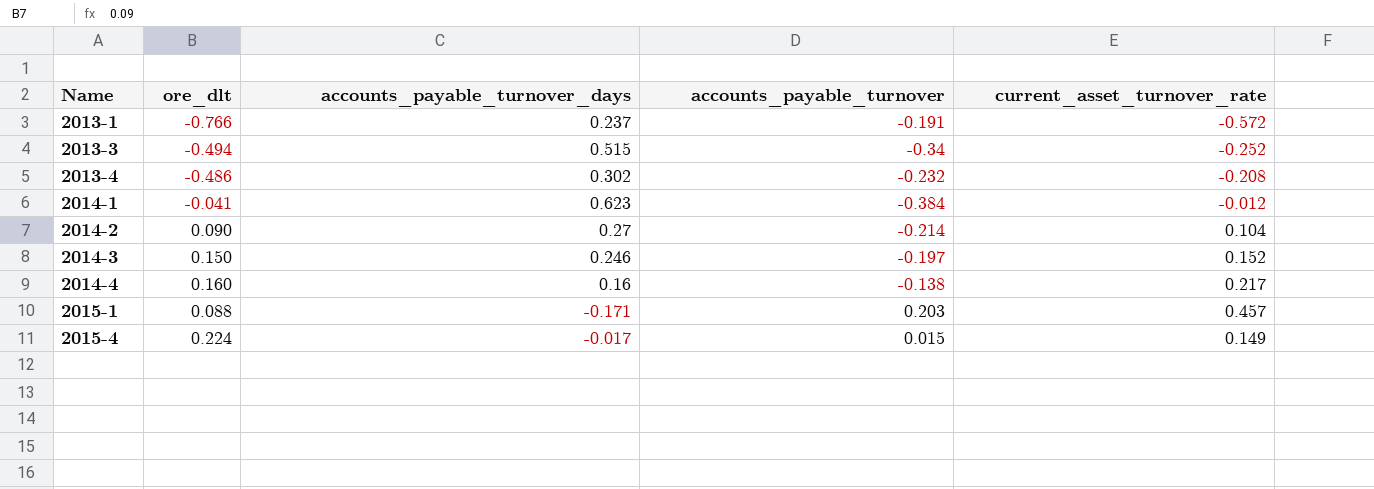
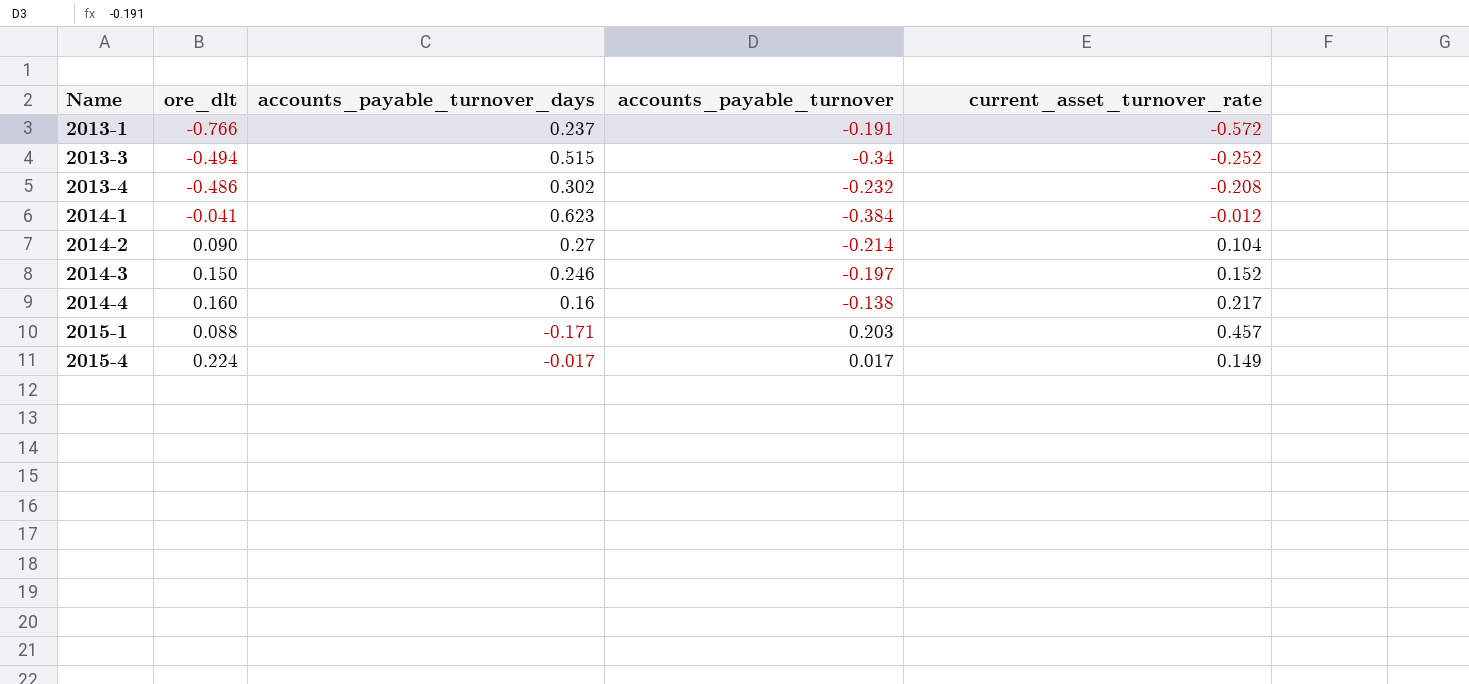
2015-4 | accounts_payable_turnover: 0.015 -> 0.017

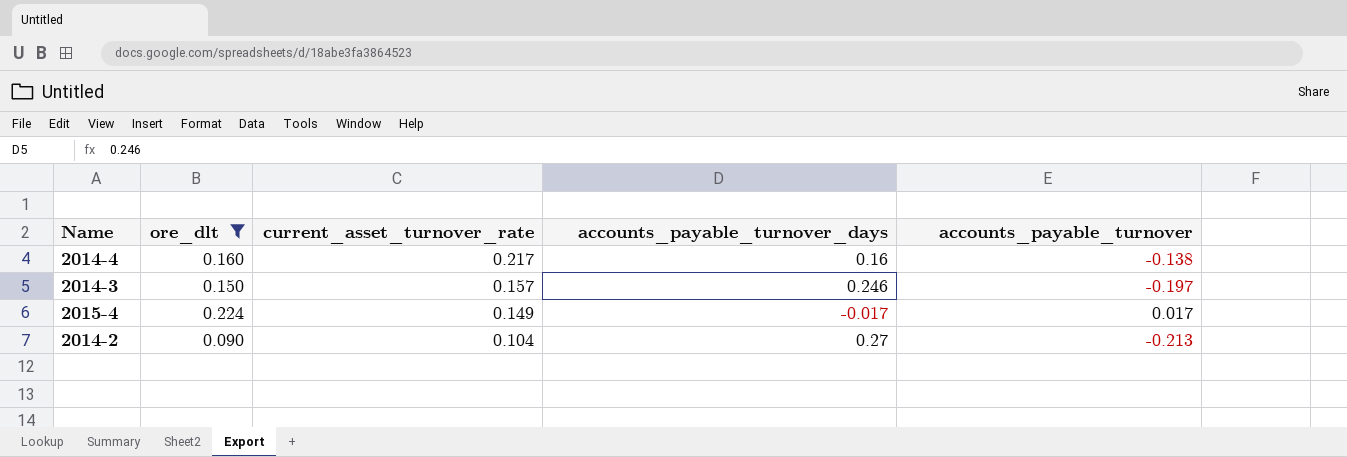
filter: none -> ore_dlt >= 0.090
row order: Name ascending -> current_asset_turnover_rate descending
column current_asset_turnover_rate | position: 5 -> 3
2014-3 | current_asset_turnover_rate: 0.152 -> 0.157
2014-2 | accounts_payable_turnover: -0.214 -> -0.213

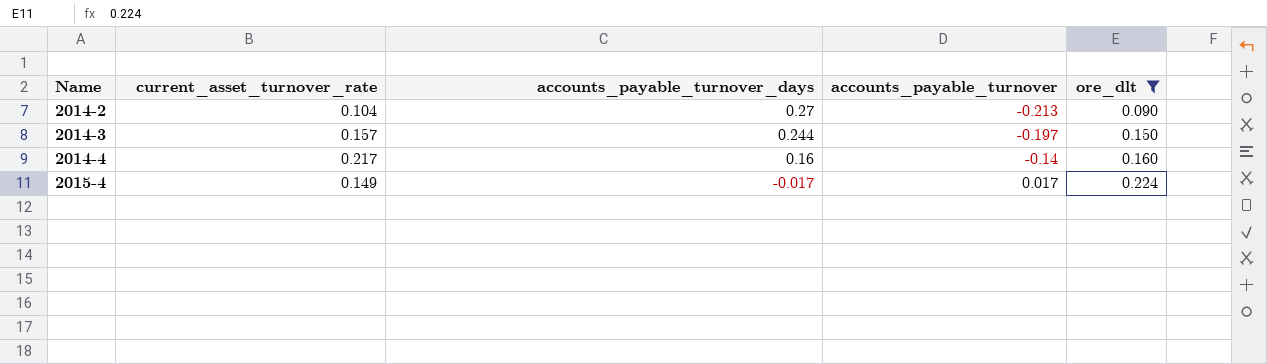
row order: current_asset_turnover_rate descending -> Name ascending
column ore_dlt | position: 2 -> 5
2014-3 | accounts_payable_turnover_days: 0.246 -> 0.244
2014-4 | accounts_payable_turnover: -0.138 -> -0.14

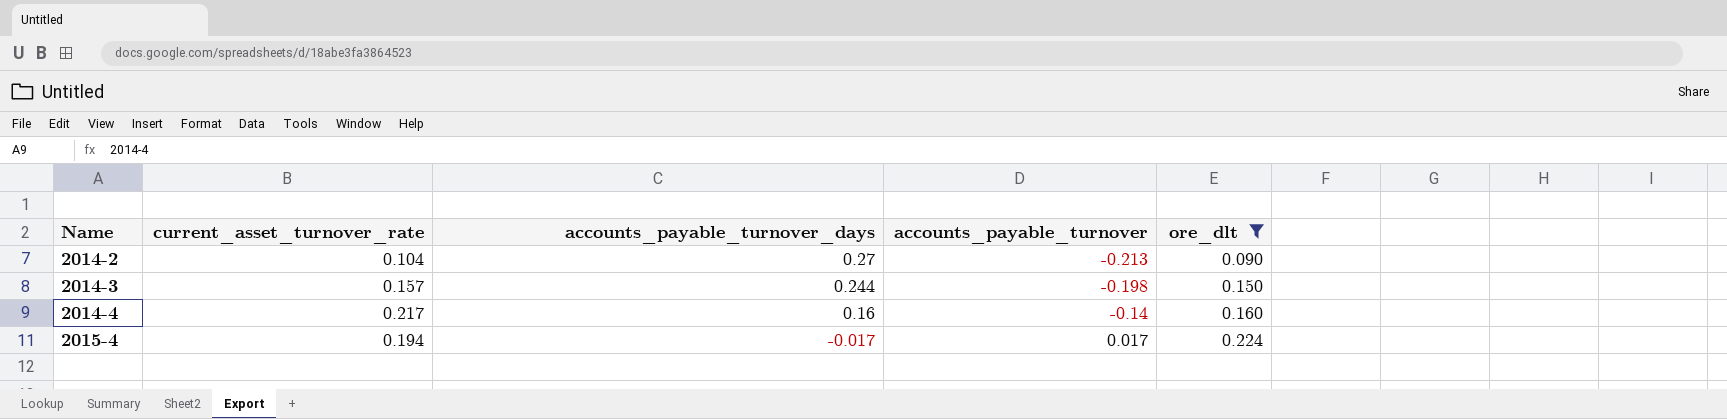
2014-3 | accounts_payable_turnover: -0.197 -> -0.198
2015-4 | current_asset_turnover_rate: 0.149 -> 0.194

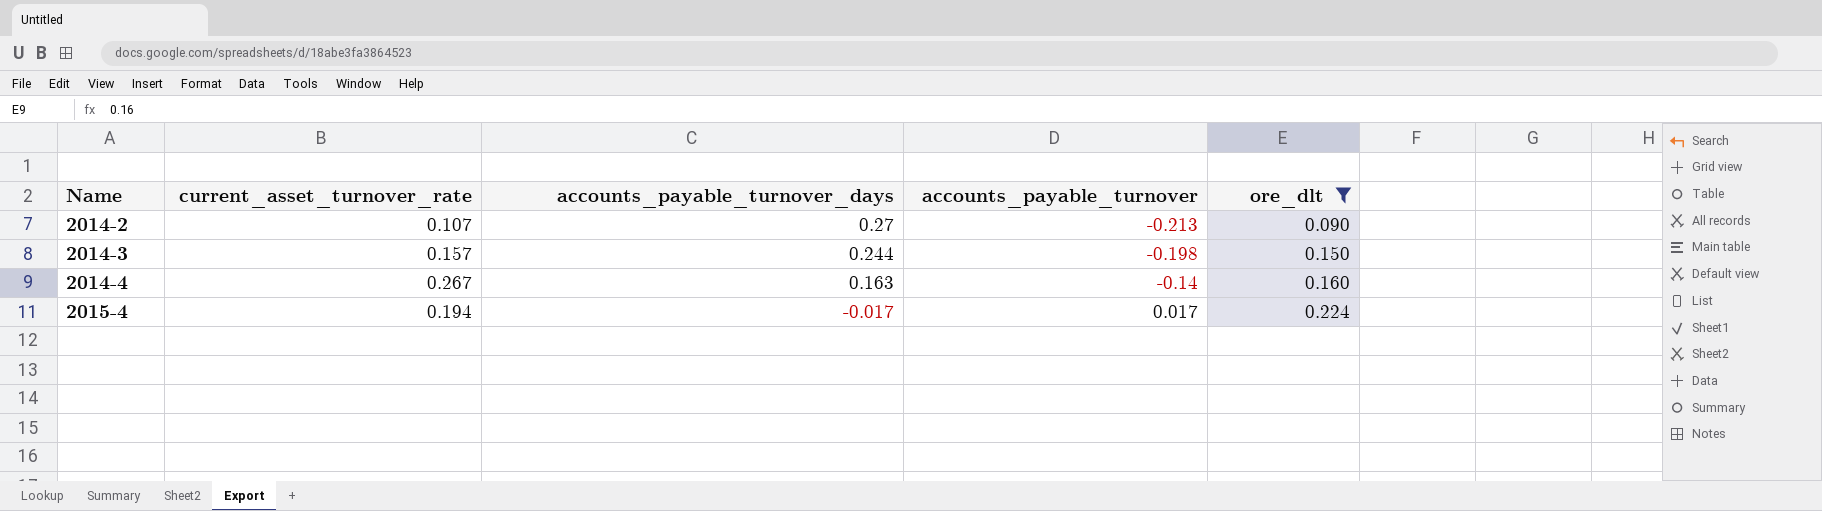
2014-2 | current_asset_turnover_rate: 0.104 -> 0.107
2014-4 | current_asset_turnover_rate: 0.217 -> 0.267
2014-4 | accounts_payable_turnover_days: 0.16 -> 0.163

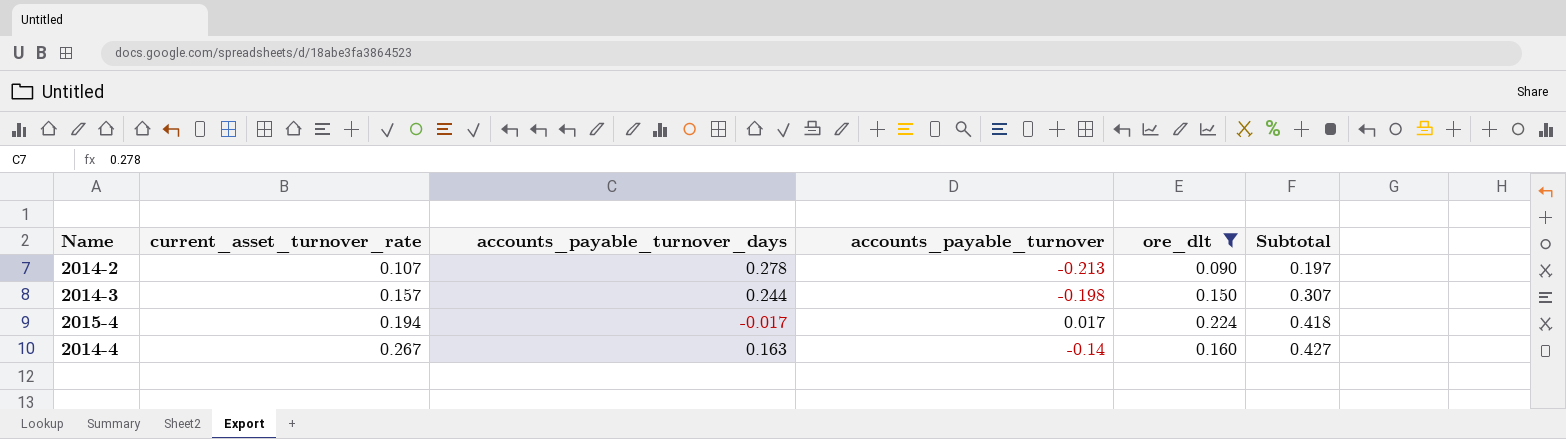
row order: Name ascending -> current_asset_turnover_rate ascending
column Subtotal | formula: none -> [current_asset_turnover_rate] + [ore_dlt]
2014-2 | accounts_payable_turnover_days: 0.27 -> 0.278

